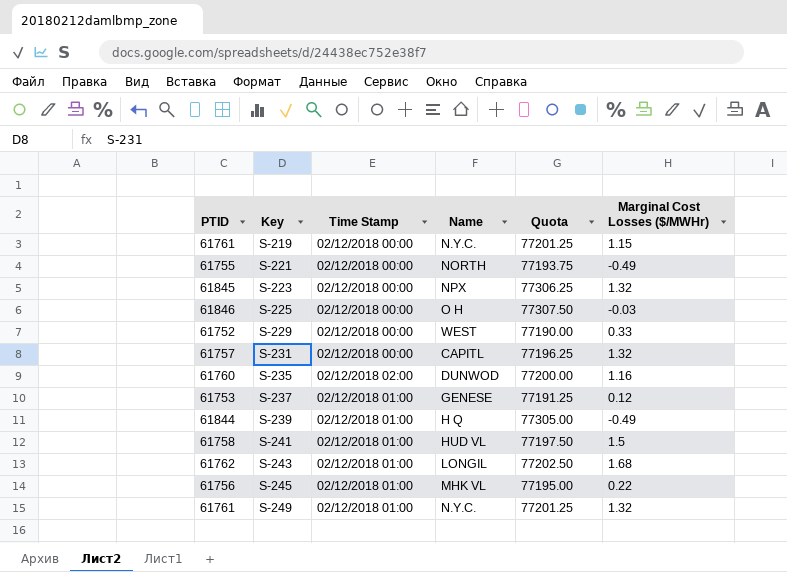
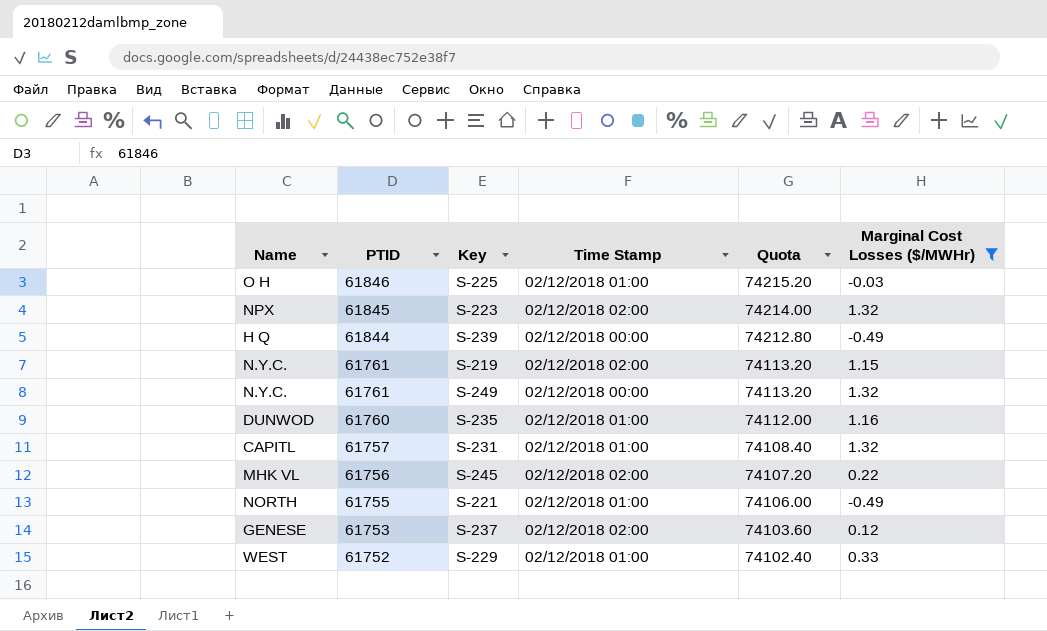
filter: none -> Marginal Cost Losses ($/MWHr) <= 1.32
row order: Key ascending -> PTID descending
column Name | position: 4 -> 1
column Quota | formula: [PTID] * 1.25 -> [PTID] * 1.2
S-225 | Time Stamp: 02/12/2018 00:00 -> 02/12/2018 01:00
S-223 | Time Stamp: 02/12/2018 00:00 -> 02/12/2018 02:00
S-239 | Time Stamp: 02/12/2018 01:00 -> 02/12/2018 00:00
S-219 | Time Stamp: 02/12/2018 00:00 -> 02/12/2018 02:00
S-249 | Time Stamp: 02/12/2018 01:00 -> 02/12/2018 00:00
S-235 | Time Stamp: 02/12/2018 02:00 -> 02/12/2018 01:00
S-231 | Time Stamp: 02/12/2018 00:00 -> 02/12/2018 01:00
S-245 | Time Stamp: 02/12/2018 01:00 -> 02/12/2018 02:00
S-221 | Time Stamp: 02/12/2018 00:00 -> 02/12/2018 01:00
S-237 | Time Stamp: 02/12/2018 01:00 -> 02/12/2018 02:00
S-229 | Time Stamp: 02/12/2018 00:00 -> 02/12/2018 01:00

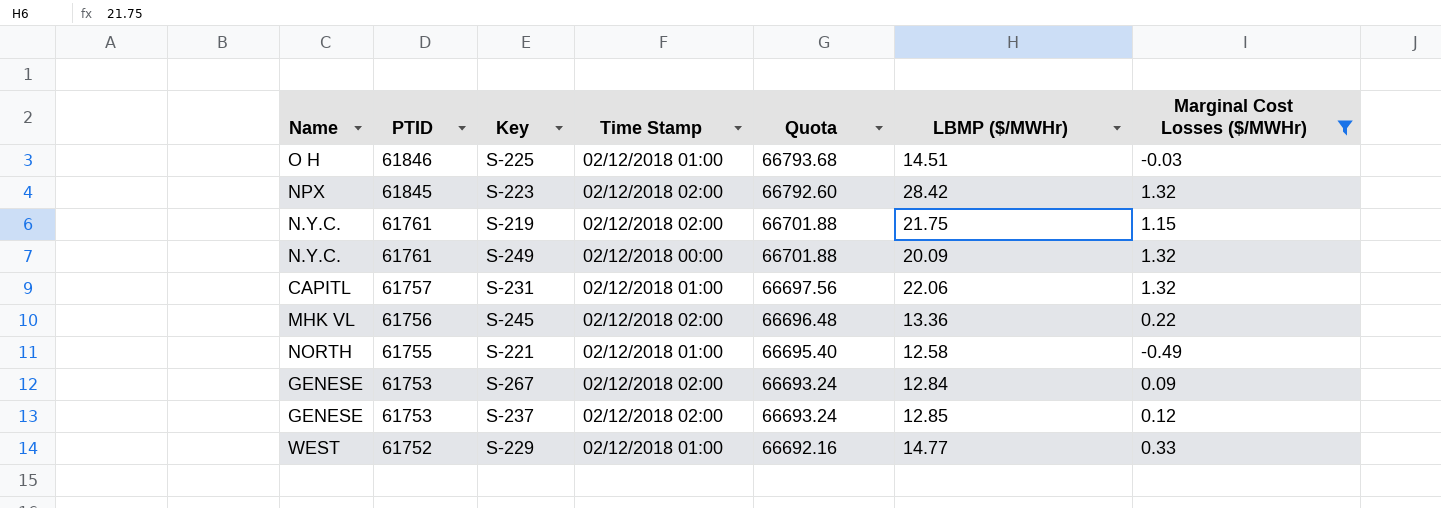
column Quota | formula: [PTID] * 1.2 -> [PTID] * 1.08
column LBMP ($/MWHr) | position: none -> 6
row S-239: H Q | 61844 | 02/12/2018 00:00 | 74212.80 | -0.49 -> none
row S-235: DUNWOD | 61760 | 02/12/2018 01:00 | 74112.00 | 1.16 -> none
row S-267: none -> GENESE | 61753 | 02/12/2018 02:00 | 66693.24 | 12.84 | 0.09

